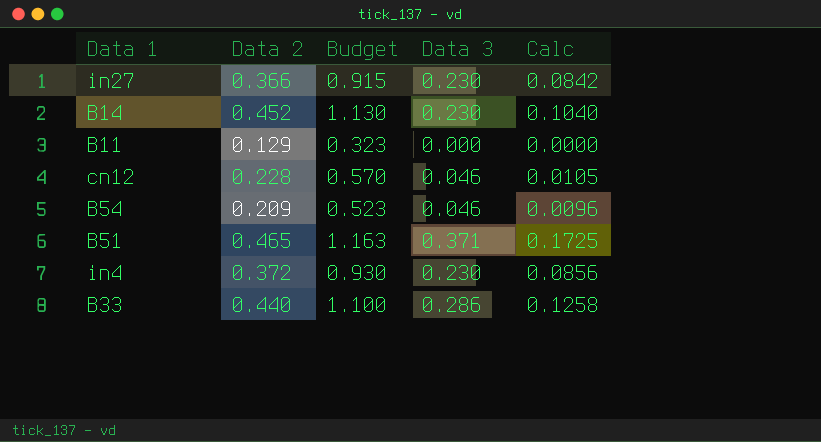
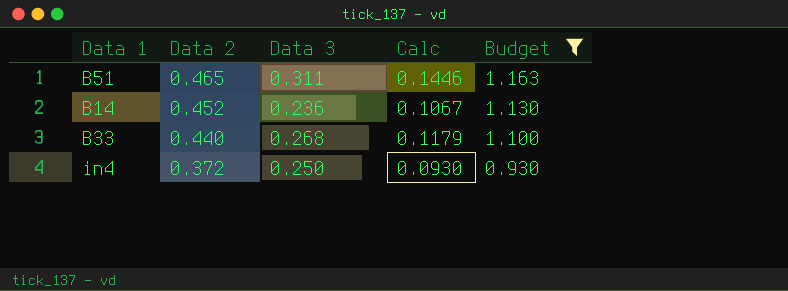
filter: none -> Budget >= 0.930
row order: none -> Data 2 descending
column Budget | position: 3 -> 5
B51 | Data 3: 0.371 -> 0.311
B51 | Calc: 0.1725 -> 0.1446
B14 | Data 3: 0.230 -> 0.236
B14 | Calc: 0.1040 -> 0.1067
B33 | Data 3: 0.286 -> 0.268
B33 | Calc: 0.1258 -> 0.1179
in4 | Data 3: 0.230 -> 0.250
in4 | Calc: 0.0856 -> 0.0930

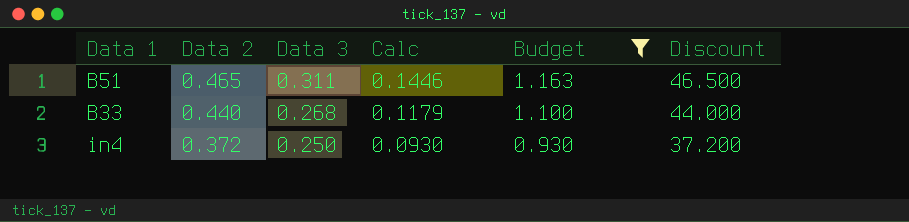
column Discount | formula: none -> [Data 2] * 100
row B14: 0.452 | 0.236 | 0.1067 | 1.130 -> none

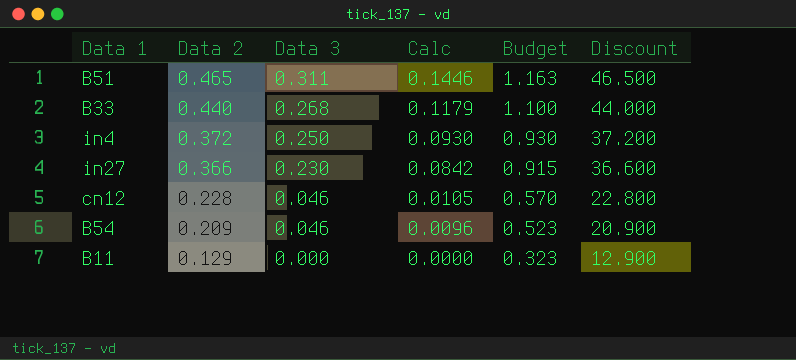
filter: Budget >= 0.930 -> none

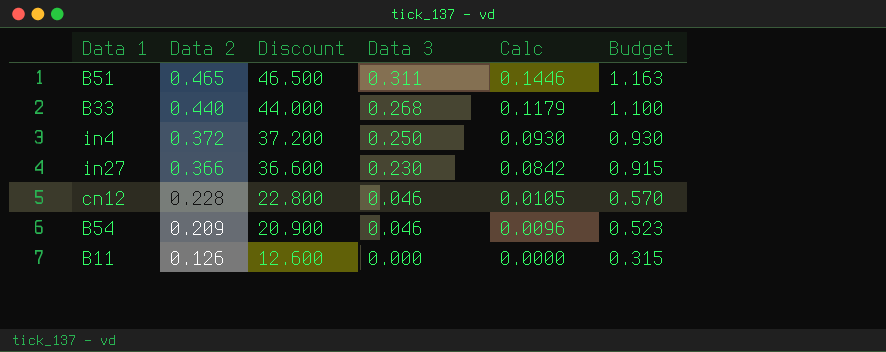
column Discount | position: 6 -> 3
B11 | Data 2: 0.129 -> 0.126
B11 | Discount: 12.900 -> 12.600
B11 | Budget: 0.323 -> 0.315

